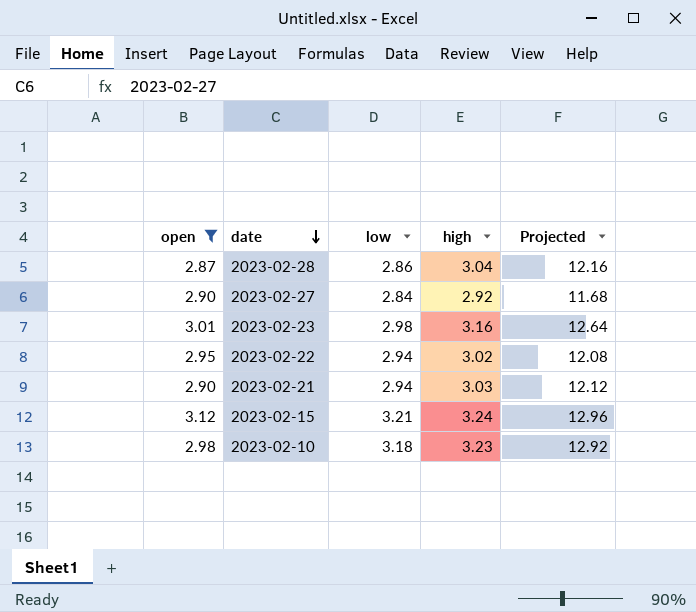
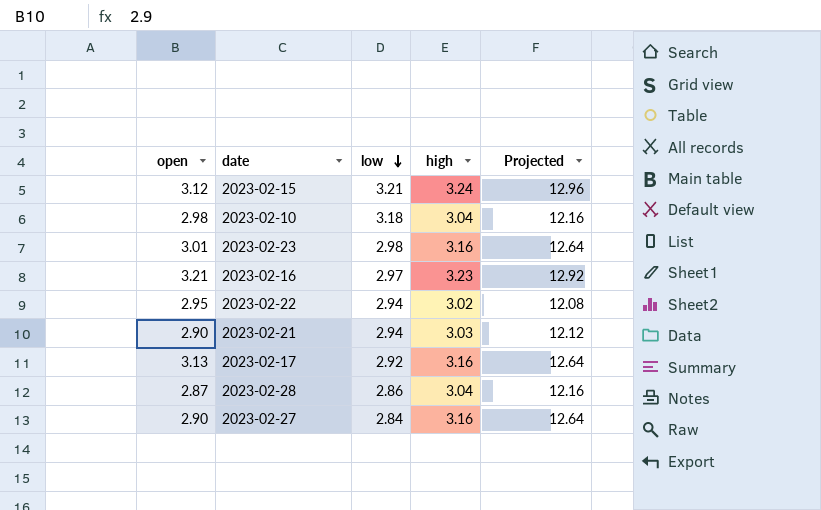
filter: open <= 3.12 -> none
row order: date descending -> low descending
2023-02-10 | high: 3.23 -> 3.04
2023-02-10 | Projected: 12.92 -> 12.16
2023-02-27 | high: 2.92 -> 3.16
2023-02-27 | Projected: 11.68 -> 12.64

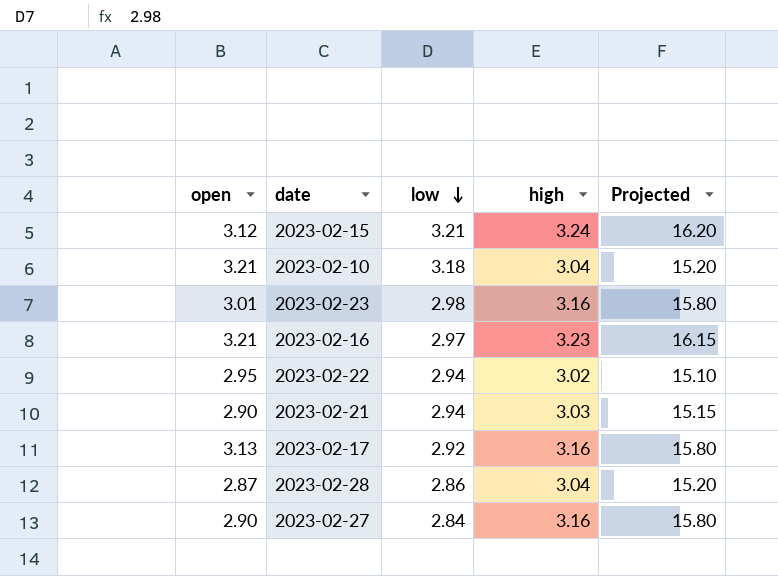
column Projected | formula: [high] * 4 -> [high] * 5
2023-02-10 | open: 2.98 -> 3.21

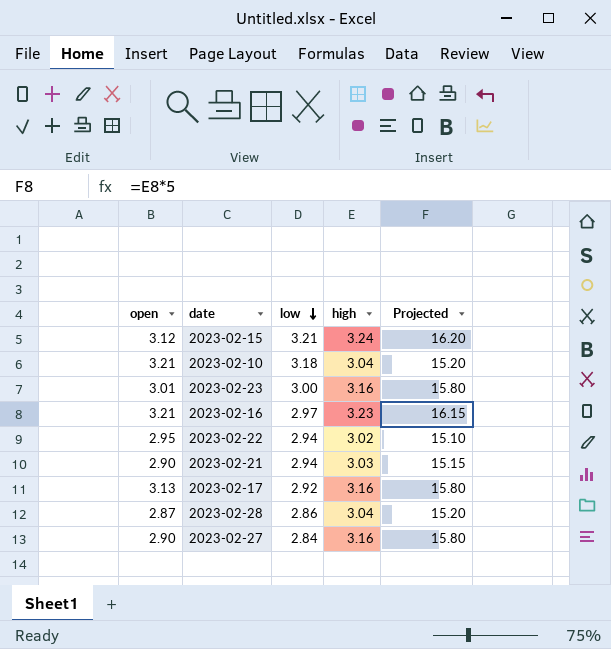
2023-02-23 | low: 2.98 -> 3.00

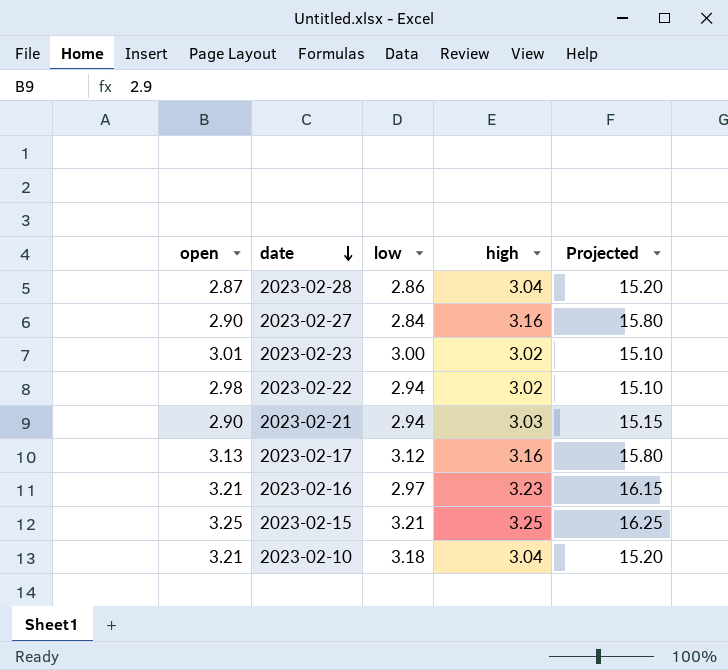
row order: low descending -> date descending
2023-02-23 | high: 3.16 -> 3.02
2023-02-23 | Projected: 15.80 -> 15.10
2023-02-22 | open: 2.95 -> 2.98
2023-02-17 | low: 2.92 -> 3.12
2023-02-15 | open: 3.12 -> 3.25
2023-02-15 | high: 3.24 -> 3.25
2023-02-15 | Projected: 16.20 -> 16.25

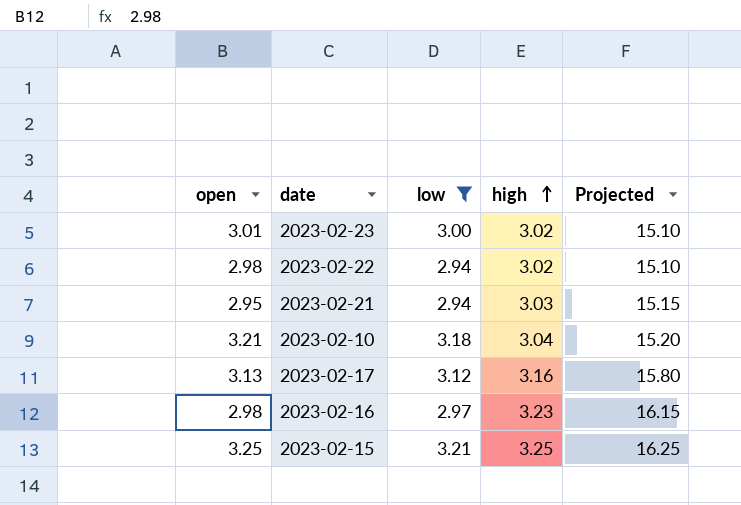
filter: none -> low >= 2.94
row order: date descending -> high ascending
2023-02-21 | open: 2.90 -> 2.95
2023-02-16 | open: 3.21 -> 2.98

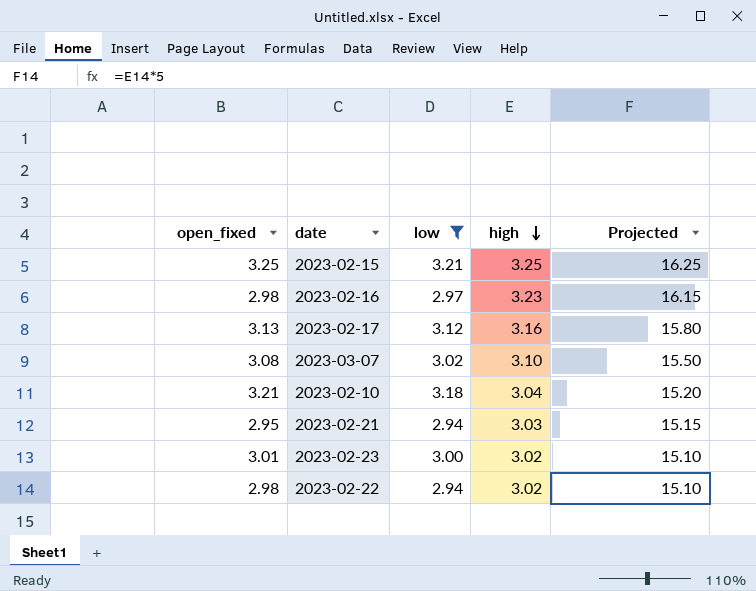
row order: high ascending -> high descending
column name: open -> open_fixed
row 2023-03-07: none -> 3.08 | 3.02 | 3.10 | 15.50

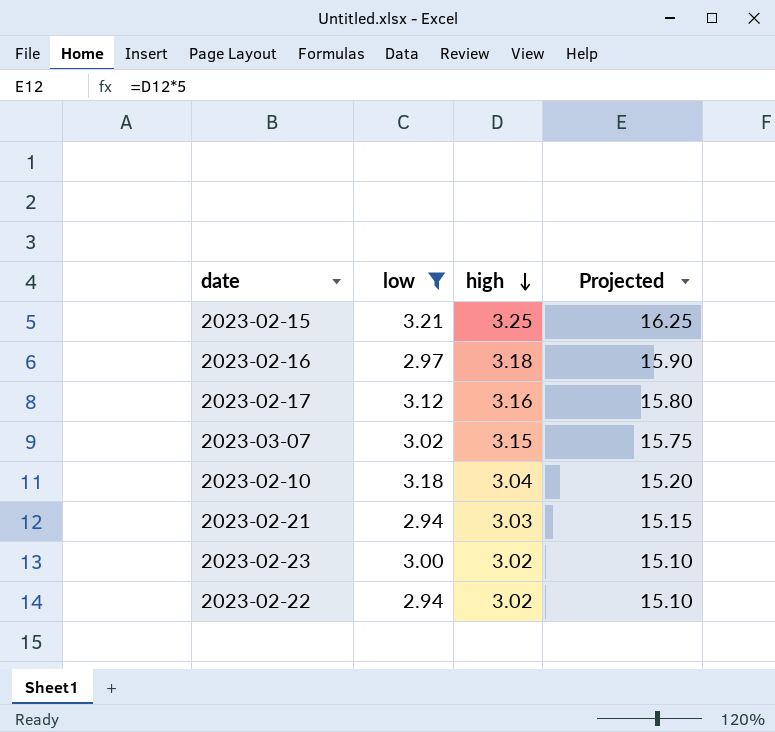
column open_fixed | position: 1 -> none
2023-02-16 | high: 3.23 -> 3.18
2023-02-16 | Projected: 16.15 -> 15.90
2023-03-07 | high: 3.10 -> 3.15
2023-03-07 | Projected: 15.50 -> 15.75

